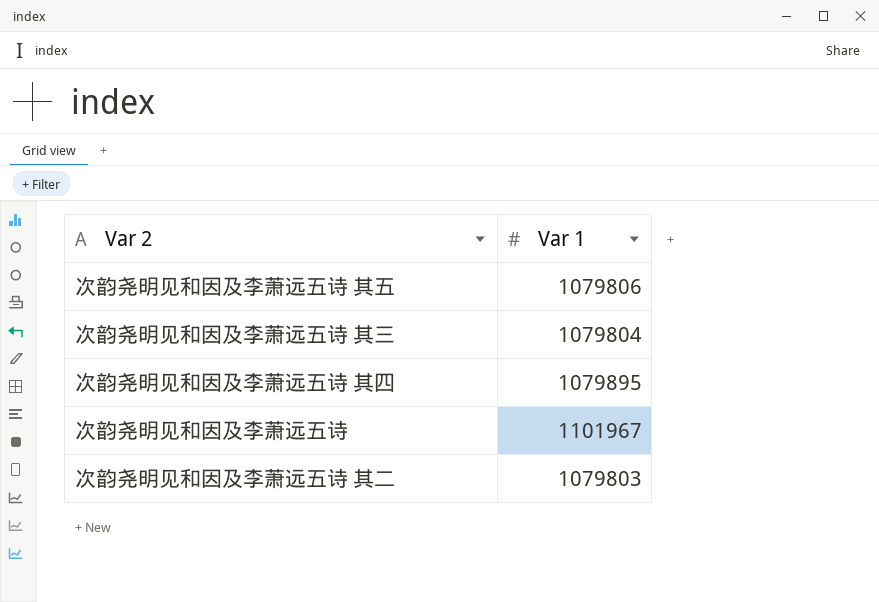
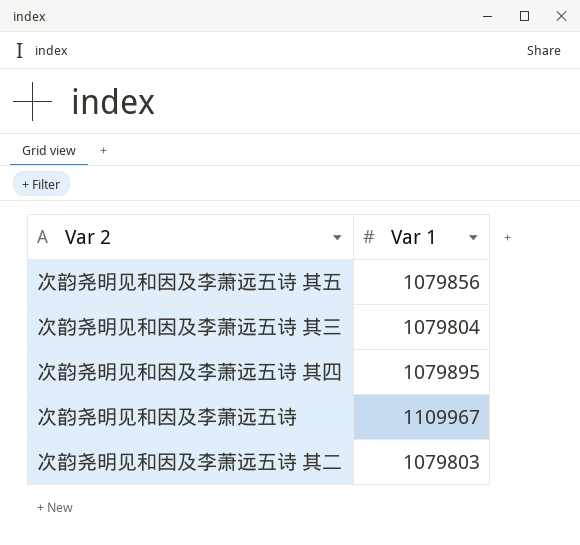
次韵尧明见和因及李萧远五诗 其五 | Var 1: 1079806 -> 1079856
次韵尧明见和因及李萧远五诗 | Var 1: 1101967 -> 1109967

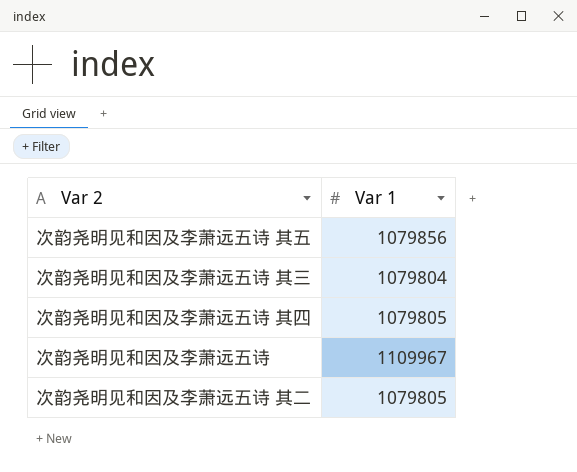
次韵尧明见和因及李萧远五诗 其四 | Var 1: 1079895 -> 1079805
次韵尧明见和因及李萧远五诗 其二 | Var 1: 1079803 -> 1079805

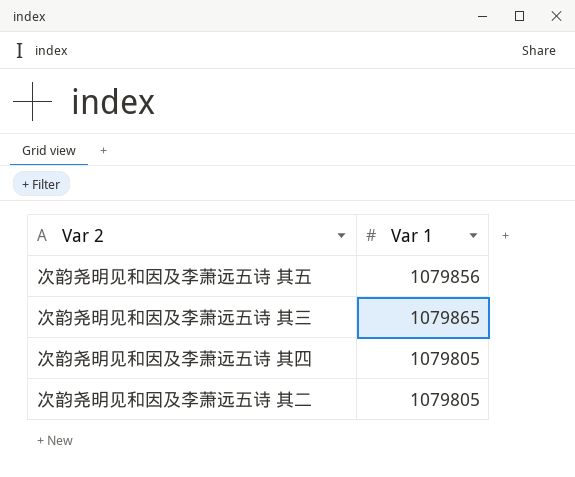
row 次韵尧明见和因及李萧远五诗: 1109967 -> none
次韵尧明见和因及李萧远五诗 其三 | Var 1: 1079804 -> 1079865

